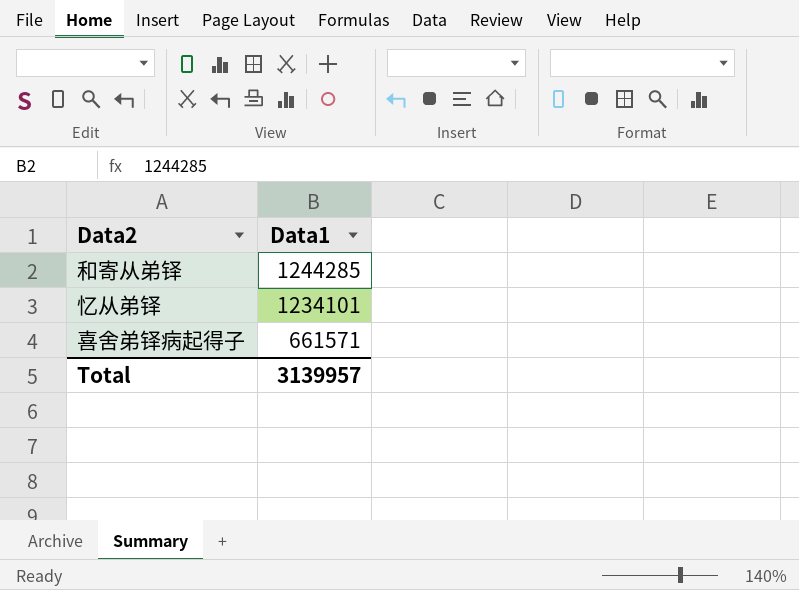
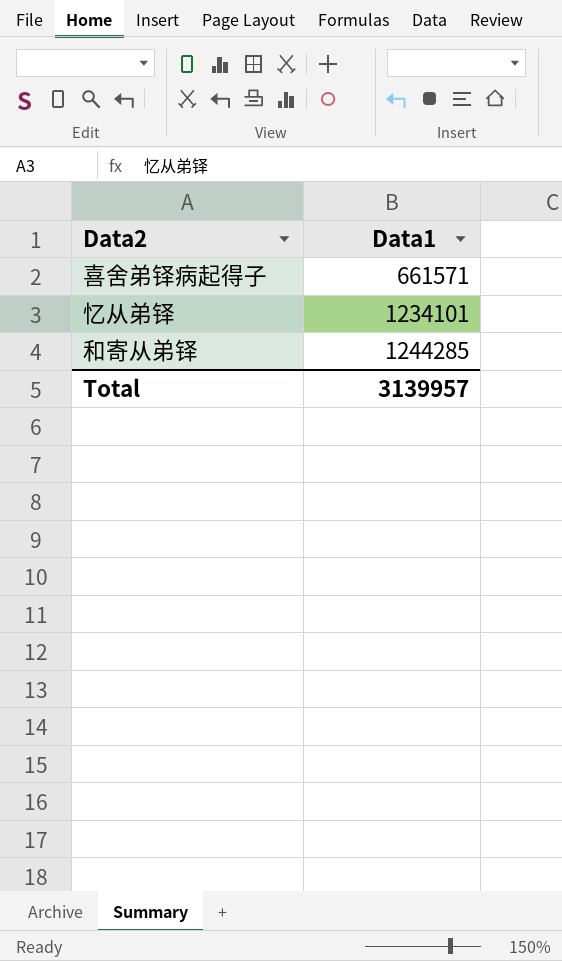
row order: Data1 descending -> Data1 ascending

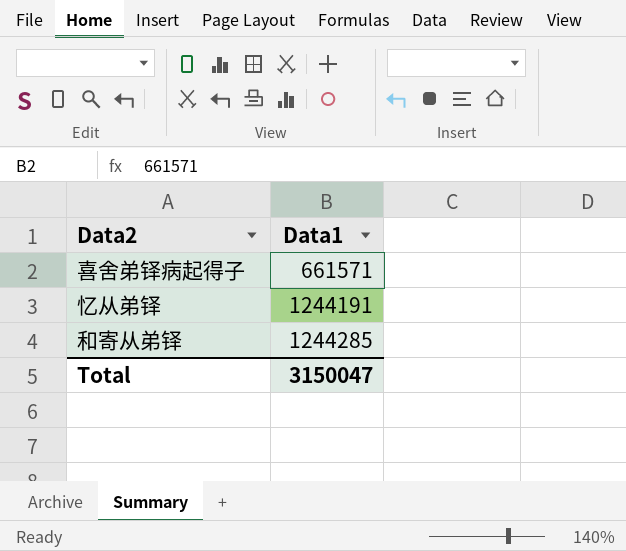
忆从弟铎 | Data1: 1234101 -> 1244191
Total | Data1: 3139957 -> 3150047

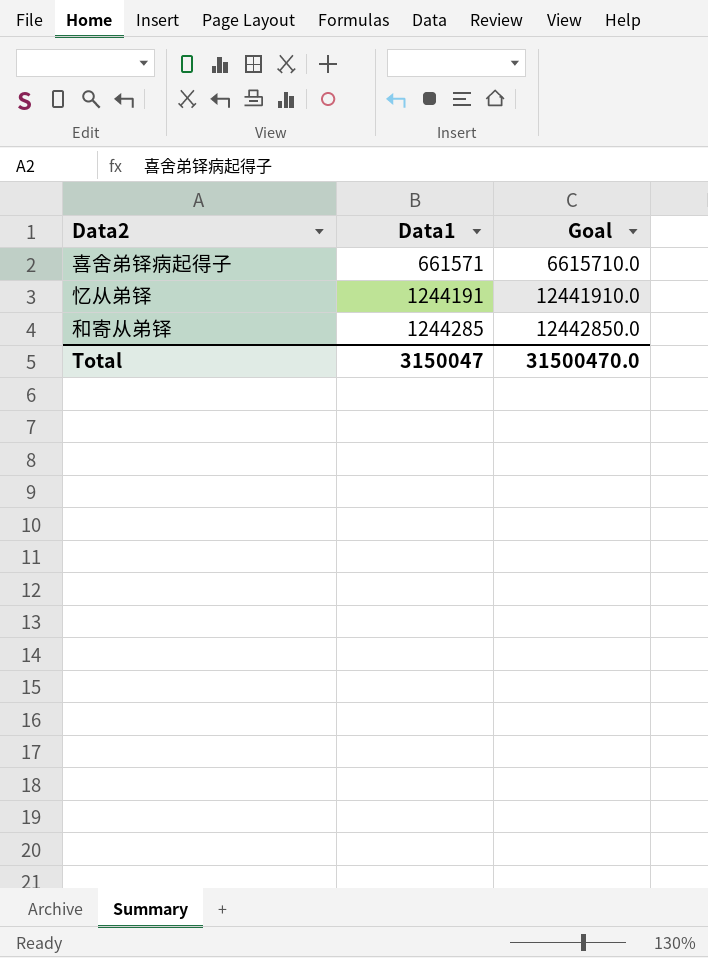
column Goal | formula: none -> [Data1] * 10

